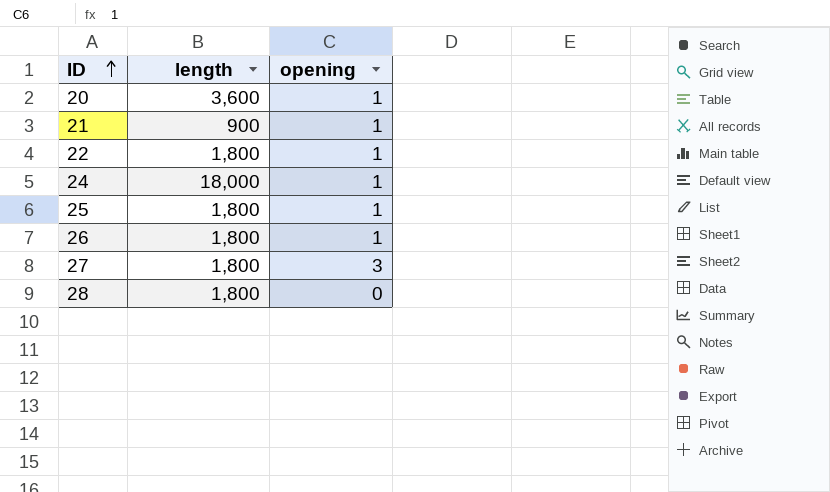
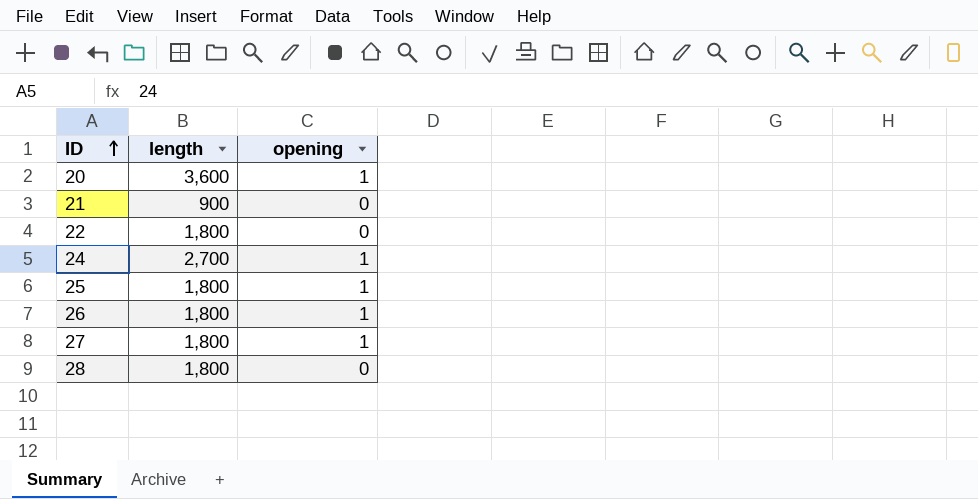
21 | opening: 1 -> 0
22 | opening: 1 -> 0
24 | length: 18,000 -> 2,700
27 | opening: 3 -> 1

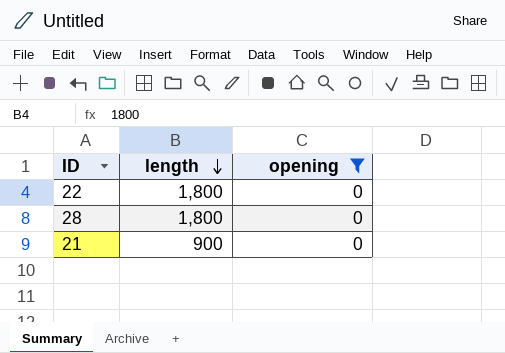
filter: none -> opening = 0
row order: ID ascending -> length descending

